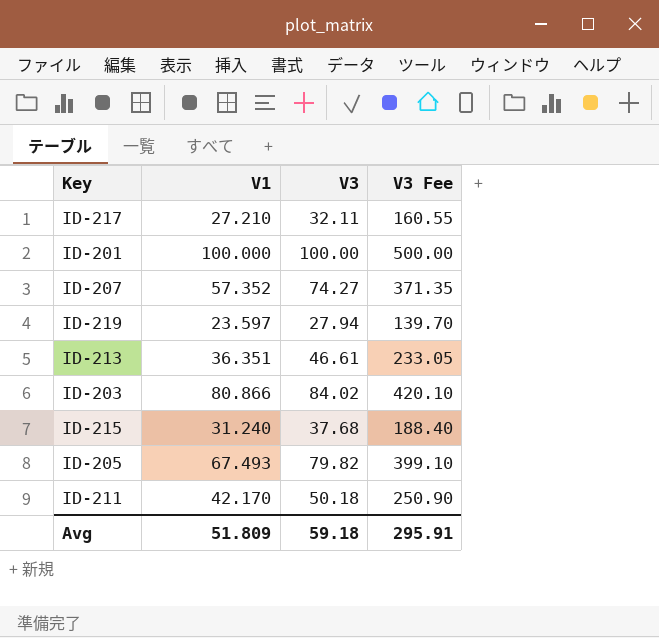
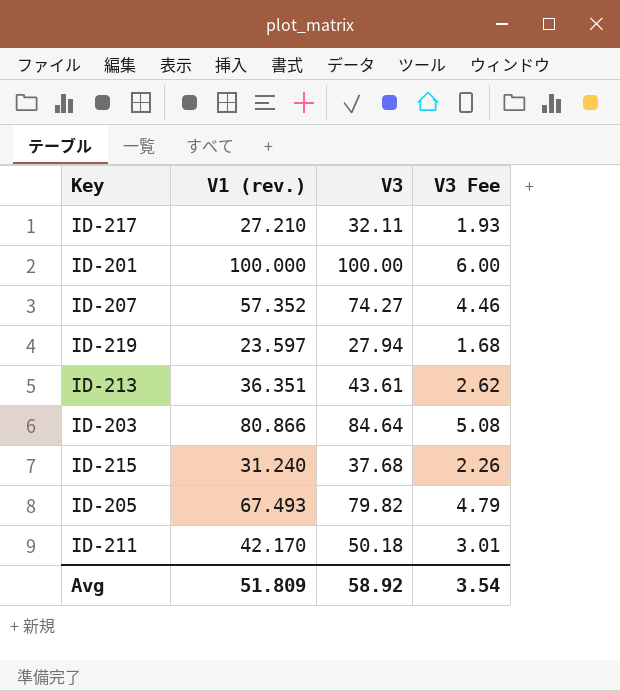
column name: V1 -> V1 (rev.)
column V3 Fee | formula: [V3] * 5 -> [V3] * 0.06
ID-213 | V3: 46.61 -> 43.61
ID-203 | V3: 84.02 -> 84.64
Avg | V3: 59.18 -> 58.92
Avg | V3 Fee: 295.91 -> 3.54

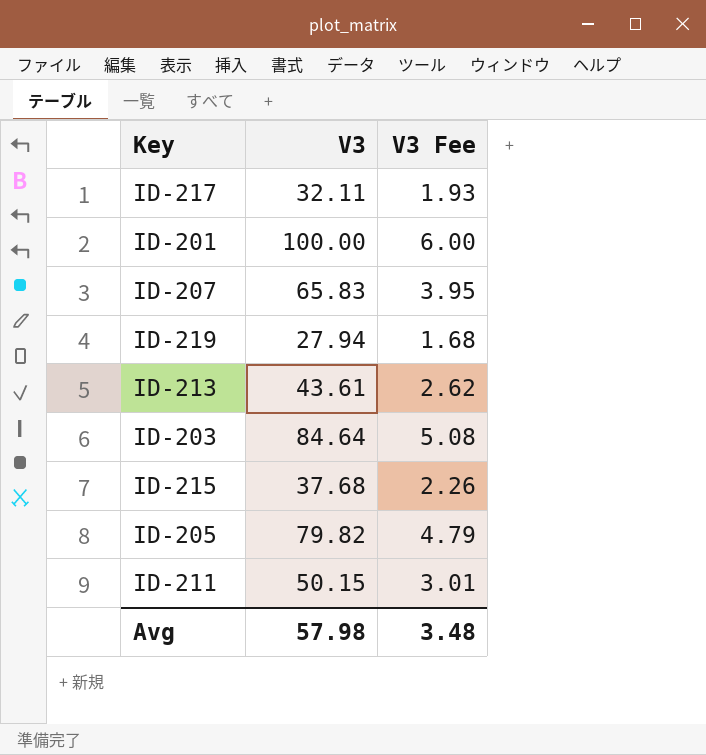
column V1 (rev.) | position: 2 -> none
ID-207 | V3: 74.27 -> 65.83
ID-207 | V3 Fee: 4.46 -> 3.95
ID-211 | V3: 50.18 -> 50.15
Avg | V3: 58.92 -> 57.98
Avg | V3 Fee: 3.54 -> 3.48

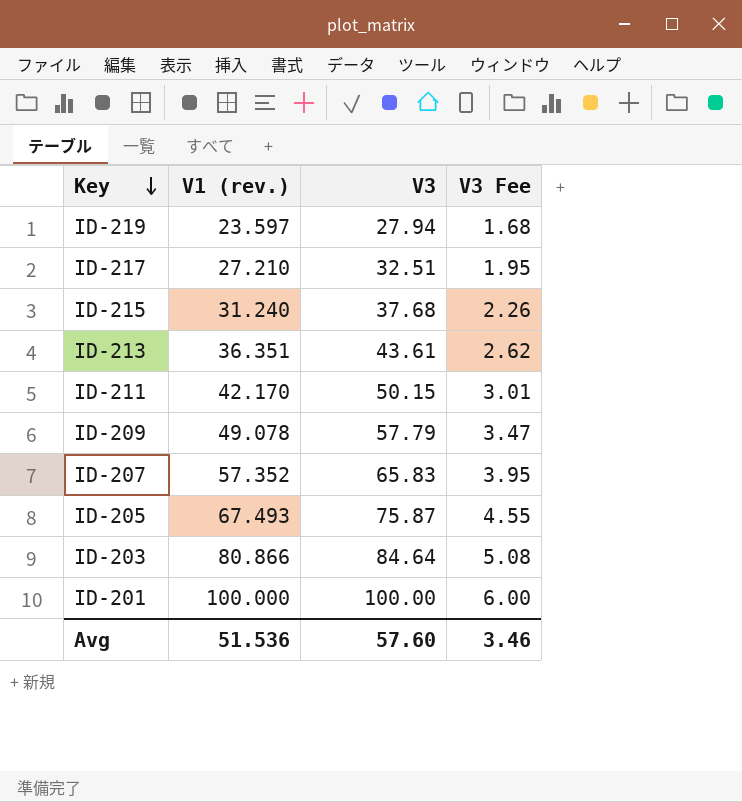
row order: none -> Key descending
column V1 (rev.) | position: none -> 2
ID-217 | V3: 32.11 -> 32.51
ID-217 | V3 Fee: 1.93 -> 1.95
row ID-209: none -> 49.078 | 57.79 | 3.47
ID-205 | V3: 79.82 -> 75.87
ID-205 | V3 Fee: 4.79 -> 4.55
Avg | V3: 57.98 -> 57.60
Avg | V3 Fee: 3.48 -> 3.46

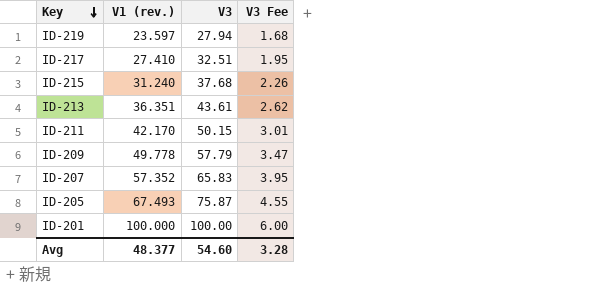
row ID-203: 80.866 | 84.64 | 5.08 -> none
ID-217 | V1 (rev.): 27.210 -> 27.410
ID-209 | V1 (rev.): 49.078 -> 49.778
Avg | V1 (rev.): 51.536 -> 48.377
Avg | V3: 57.60 -> 54.60
Avg | V3 Fee: 3.46 -> 3.28

